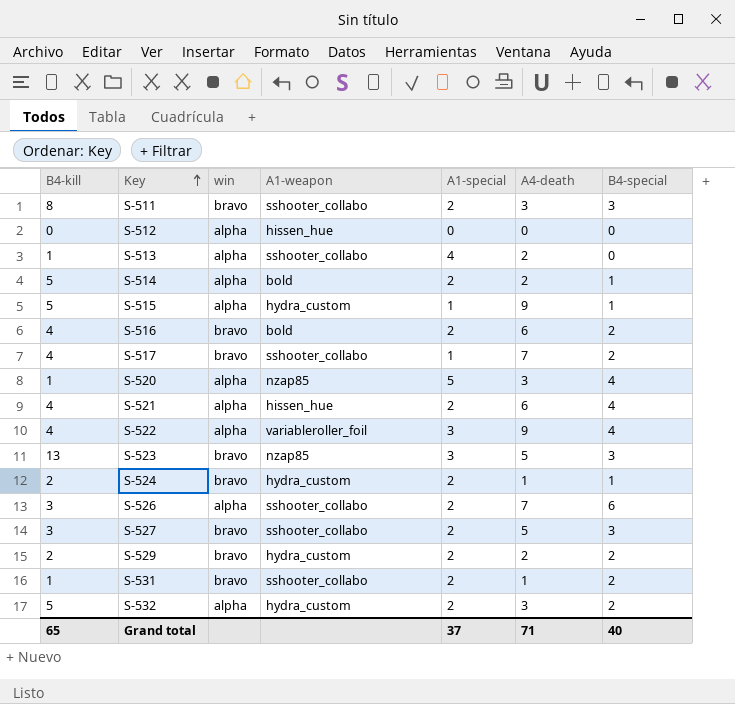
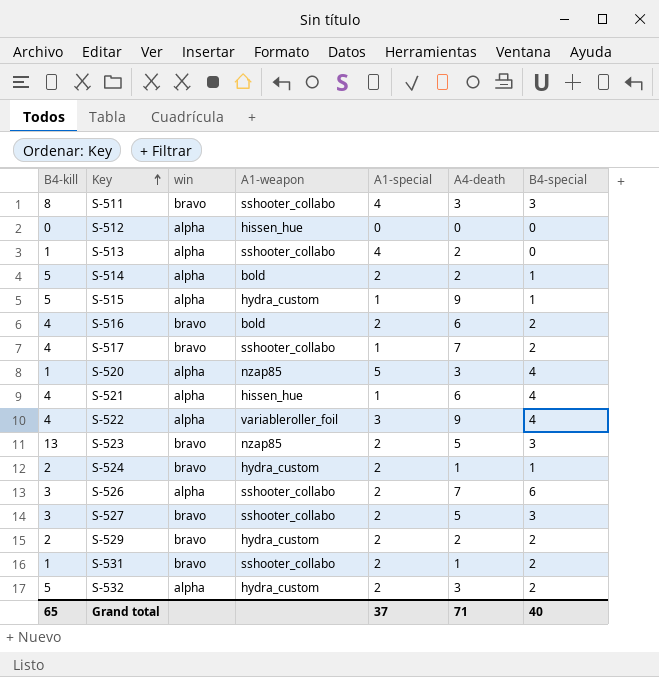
S-511 | A1-special: 2 -> 4
S-521 | A1-special: 2 -> 1
S-523 | A1-special: 3 -> 2

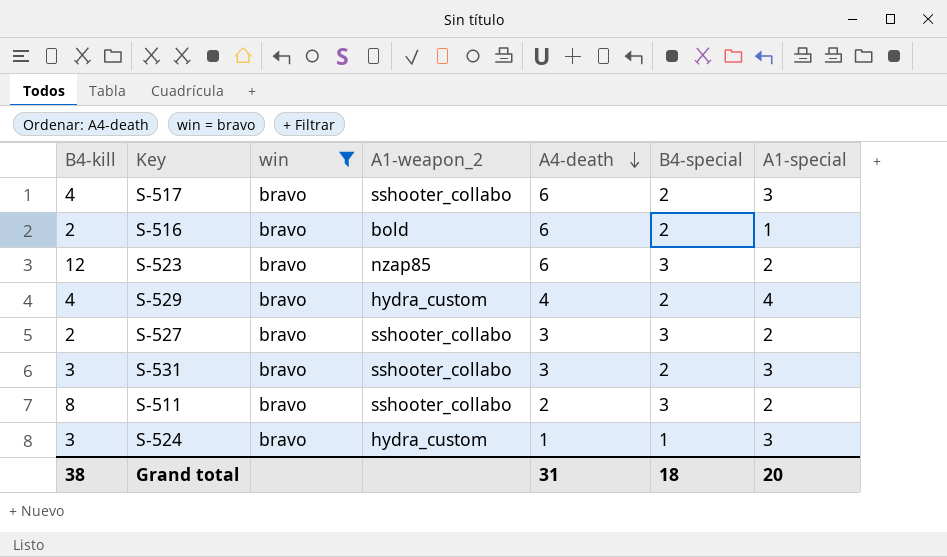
filter: none -> win = bravo
row order: Key ascending -> A4-death descending
column name: A1-weapon -> A1-weapon_2
column A1-special | position: 5 -> 7
S-517 | A4-death: 7 -> 6
S-517 | A1-special: 1 -> 3
S-516 | B4-kill: 4 -> 2
S-516 | A1-special: 2 -> 1
S-523 | B4-kill: 13 -> 12
S-523 | A4-death: 5 -> 6
S-529 | B4-kill: 2 -> 4
S-529 | A4-death: 2 -> 4
S-529 | A1-special: 2 -> 4
S-527 | B4-kill: 3 -> 2
S-527 | A4-death: 5 -> 3
S-531 | B4-kill: 1 -> 3
S-531 | A4-death: 1 -> 3
S-531 | A1-special: 2 -> 3
S-511 | A4-death: 3 -> 2
S-511 | A1-special: 4 -> 2
S-524 | B4-kill: 2 -> 3
S-524 | A1-special: 2 -> 3
Grand total | B4-kill: 65 -> 38
Grand total | A4-death: 71 -> 31
Grand total | B4-special: 40 -> 18
Grand total | A1-special: 37 -> 20

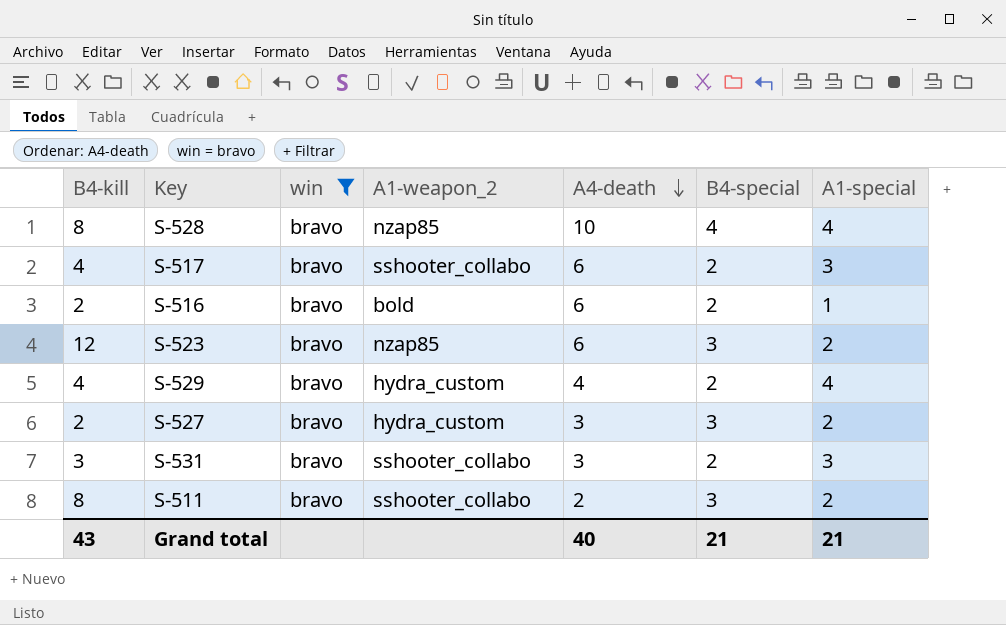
row S-524: 3 | bravo | hydra_custom | 1 | 1 | 3 -> none
row S-528: none -> 8 | bravo | nzap85 | 10 | 4 | 4
S-527 | A1-weapon_2: sshooter_collabo -> hydra_custom
Grand total | B4-kill: 38 -> 43
Grand total | A4-death: 31 -> 40
Grand total | B4-special: 18 -> 21
Grand total | A1-special: 20 -> 21

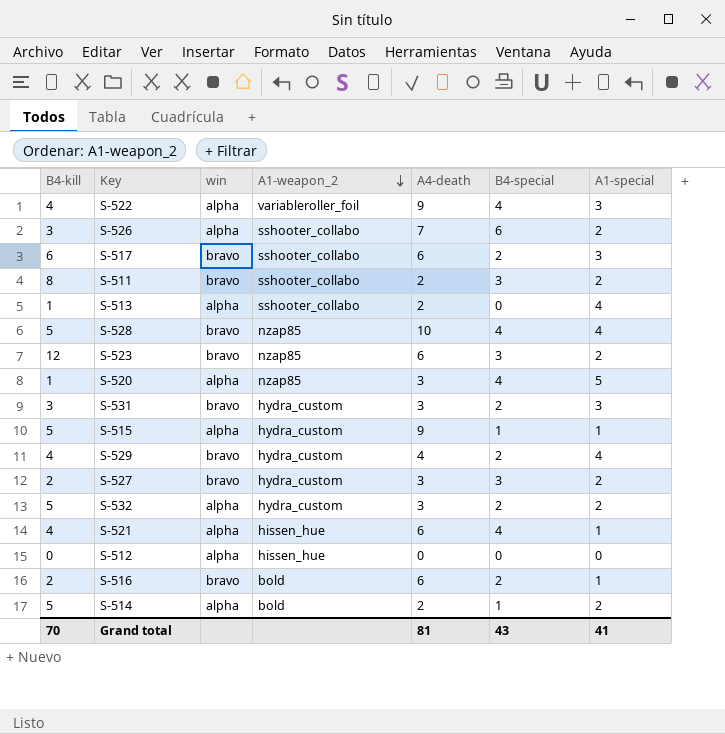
filter: win = bravo -> none
row order: A4-death descending -> A1-weapon_2 descending
S-517 | B4-kill: 4 -> 6
S-528 | B4-kill: 8 -> 5
S-531 | A1-weapon_2: sshooter_collabo -> hydra_custom
Grand total | B4-kill: 43 -> 70
Grand total | A4-death: 40 -> 81
Grand total | B4-special: 21 -> 43
Grand total | A1-special: 21 -> 41

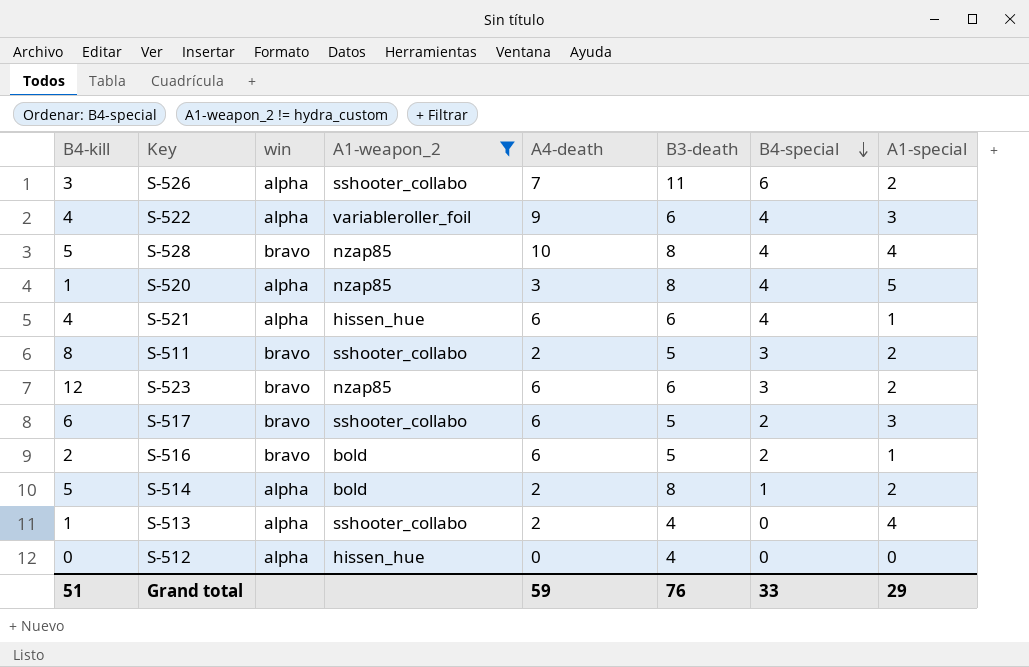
filter: none -> A1-weapon_2 != hydra_custom
row order: A1-weapon_2 descending -> B4-special descending
column B3-death | position: none -> 6
Grand total | B4-kill: 70 -> 51
Grand total | A4-death: 81 -> 59
Grand total | B4-special: 43 -> 33
Grand total | A1-special: 41 -> 29

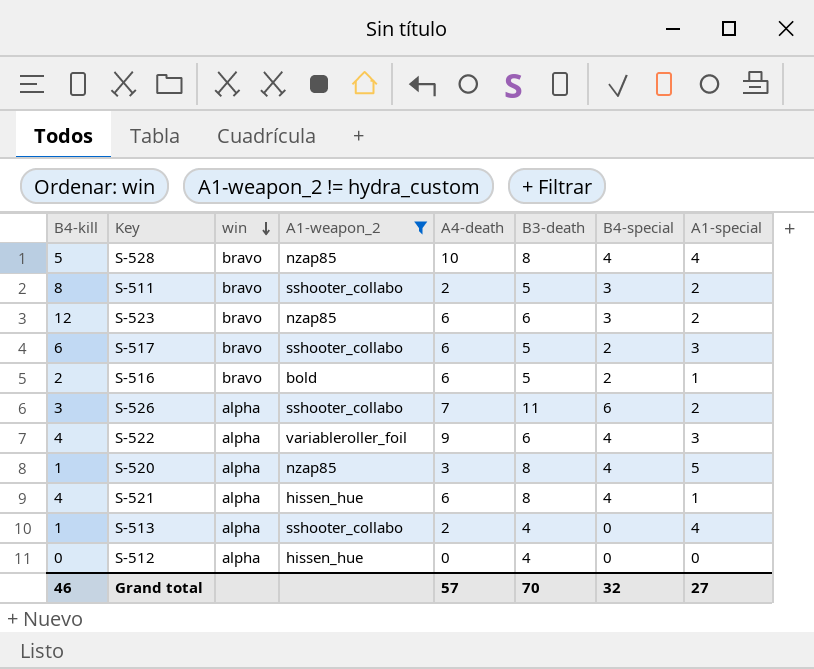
row order: B4-special descending -> win descending
row S-514: 5 | alpha | bold | 2 | 8 | 1 | 2 -> none
S-521 | B3-death: 6 -> 8
Grand total | B4-kill: 51 -> 46
Grand total | A4-death: 59 -> 57
Grand total | B3-death: 76 -> 70
Grand total | B4-special: 33 -> 32
Grand total | A1-special: 29 -> 27

